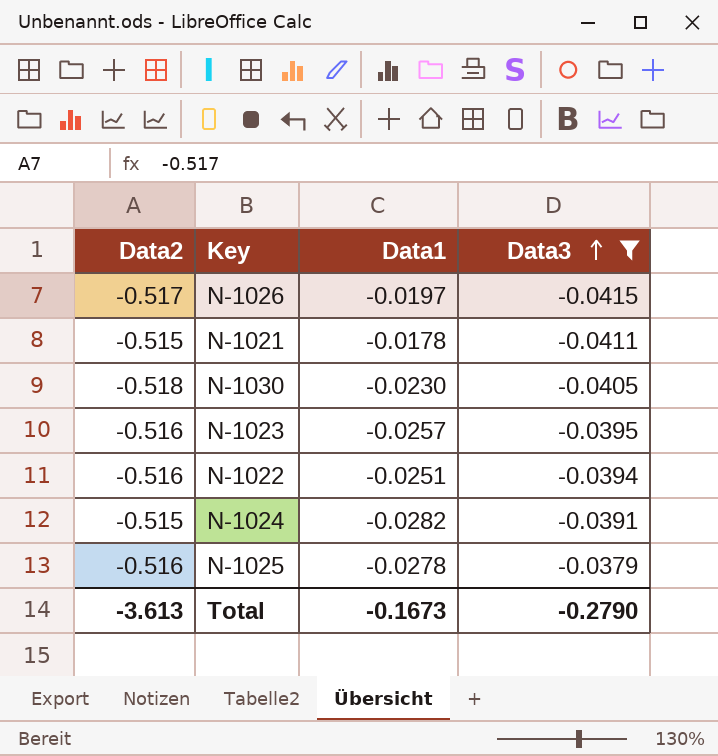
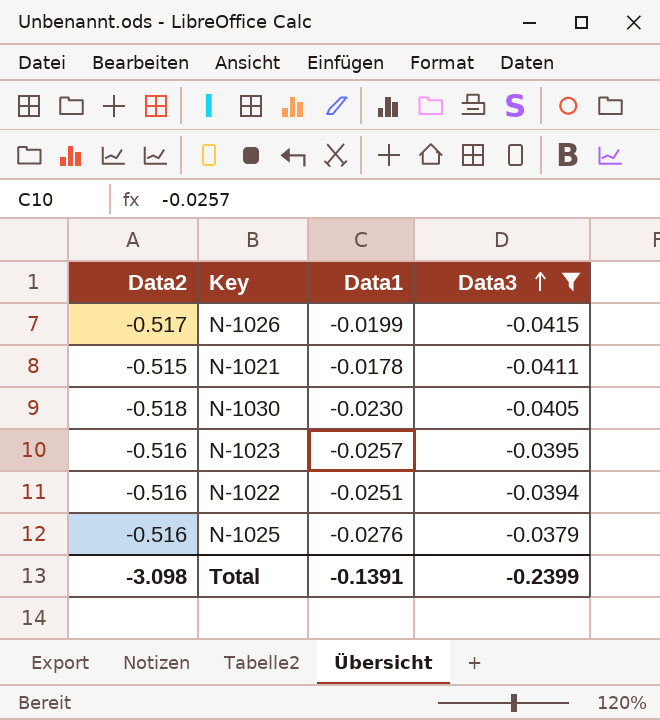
row N-1024: -0.515 | -0.0282 | -0.0391 -> none
N-1026 | Data1: -0.0197 -> -0.0199
N-1025 | Data1: -0.0278 -> -0.0276
Total | Data2: -3.613 -> -3.098
Total | Data1: -0.1673 -> -0.1391
Total | Data3: -0.2790 -> -0.2399

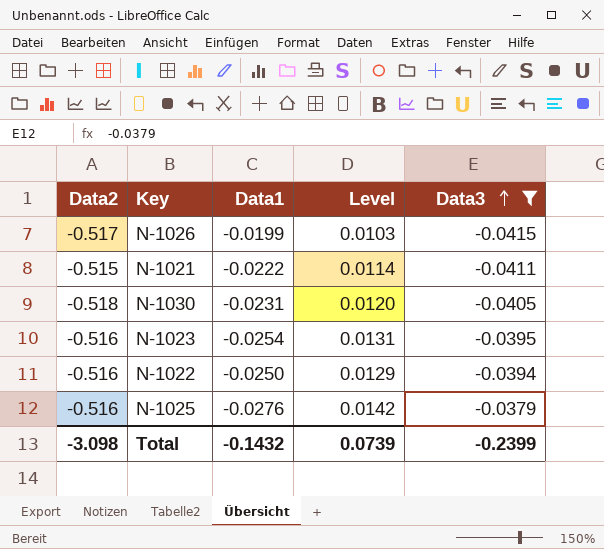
column Level | formula: none -> [Data2] * [Data1]
N-1021 | Data1: -0.0178 -> -0.0222
N-1030 | Data1: -0.0230 -> -0.0231
N-1023 | Data1: -0.0257 -> -0.0254
N-1022 | Data1: -0.0251 -> -0.0250
Total | Data1: -0.1391 -> -0.1432

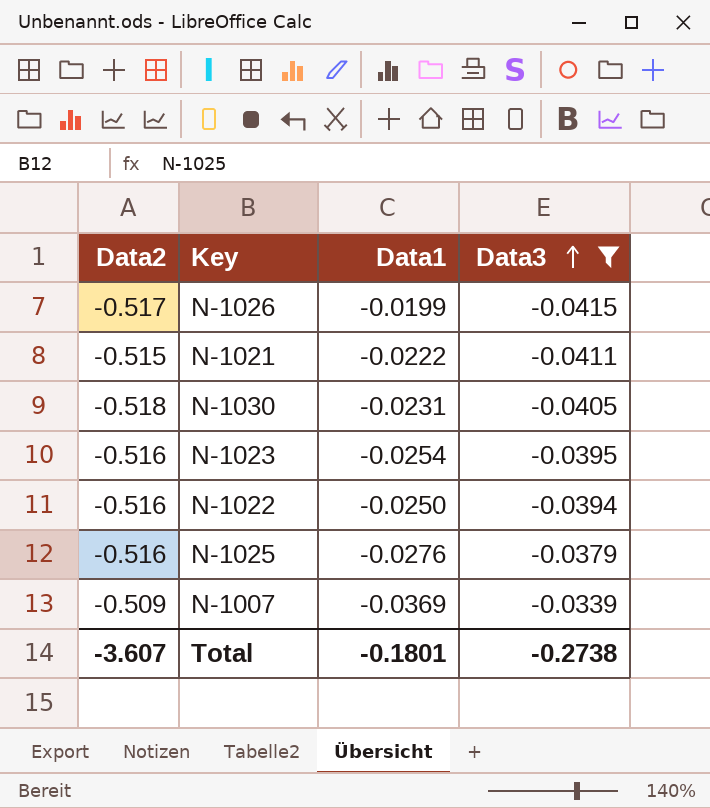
column Level | formula: [Data2] * [Data1] -> none
row N-1007: none -> -0.509 | -0.0369 | -0.0339
Total | Data2: -3.098 -> -3.607
Total | Data1: -0.1432 -> -0.1801
Total | Data3: -0.2399 -> -0.2738

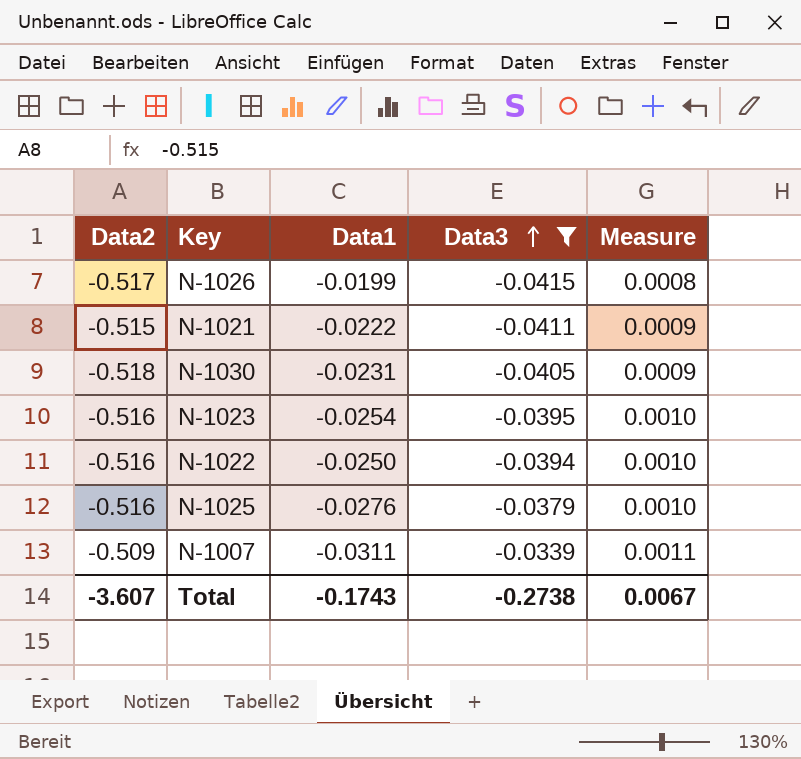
column Measure | formula: none -> [Data1] * [Data3]
N-1007 | Data1: -0.0369 -> -0.0311
Total | Data1: -0.1801 -> -0.1743

